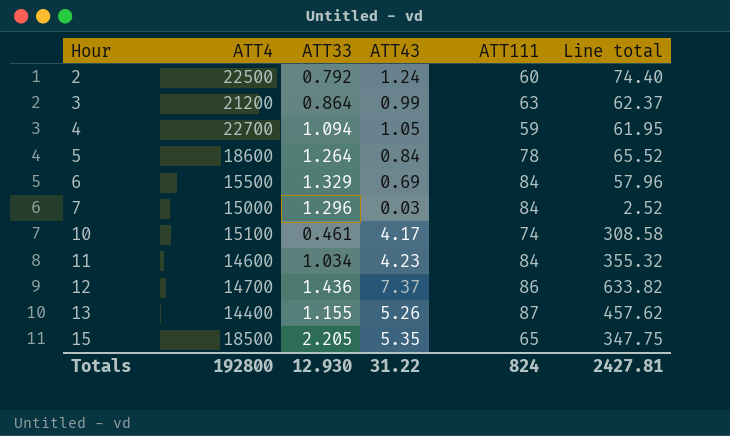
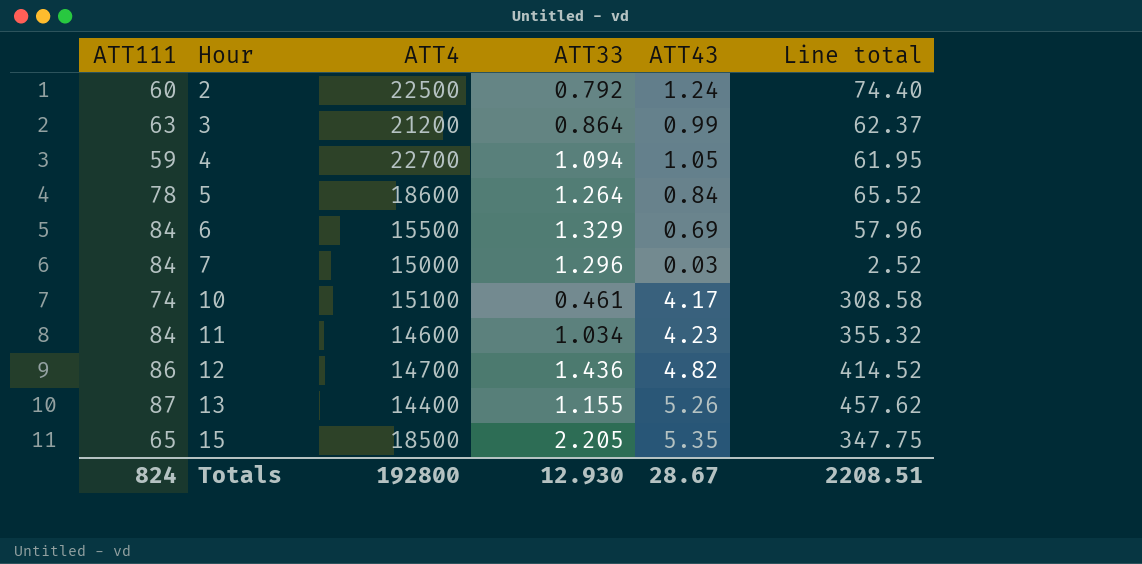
column ATT111 | position: 5 -> 1
12 | ATT43: 7.37 -> 4.82
12 | Line total: 633.82 -> 414.52
Totals | ATT43: 31.22 -> 28.67
Totals | Line total: 2427.81 -> 2208.51

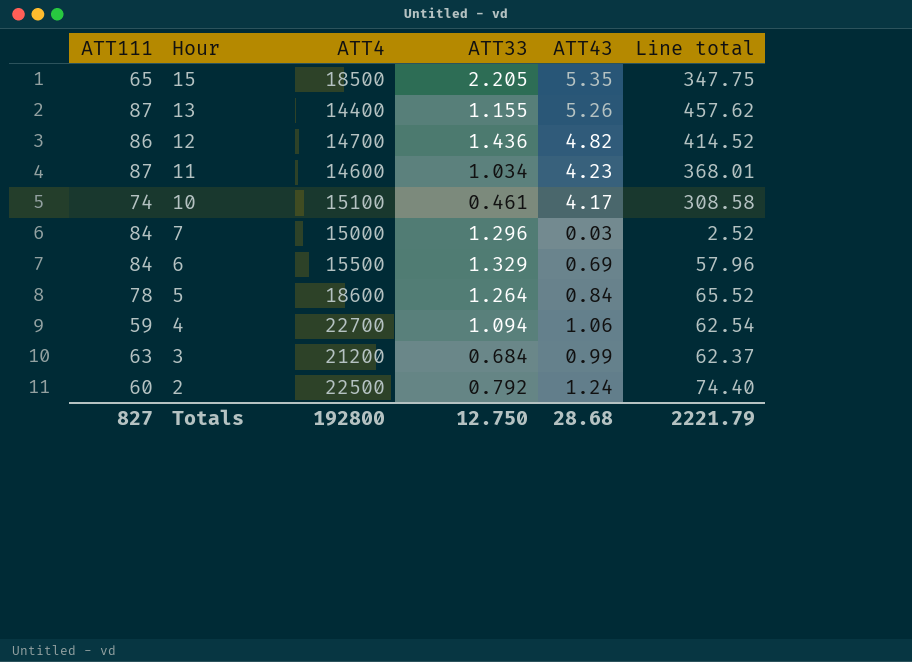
row order: Hour ascending -> Hour descending
11 | ATT111: 84 -> 87
11 | Line total: 355.32 -> 368.01
4 | ATT43: 1.05 -> 1.06
4 | Line total: 61.95 -> 62.54
3 | ATT33: 0.864 -> 0.684
Totals | ATT111: 824 -> 827
Totals | ATT33: 12.930 -> 12.750
Totals | ATT43: 28.67 -> 28.68
Totals | Line total: 2208.51 -> 2221.79

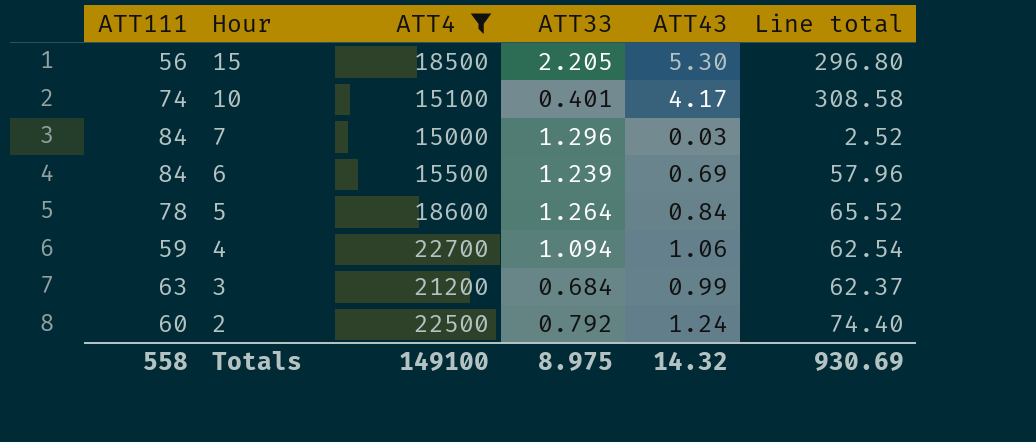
filter: none -> ATT4 >= 15000
15 | ATT111: 65 -> 56
15 | ATT43: 5.35 -> 5.30
15 | Line total: 347.75 -> 296.80
10 | ATT33: 0.461 -> 0.401
6 | ATT33: 1.329 -> 1.239
Totals | ATT111: 827 -> 558
Totals | ATT4: 192800 -> 149100
Totals | ATT33: 12.750 -> 8.975
Totals | ATT43: 28.68 -> 14.32
Totals | Line total: 2221.79 -> 930.69

